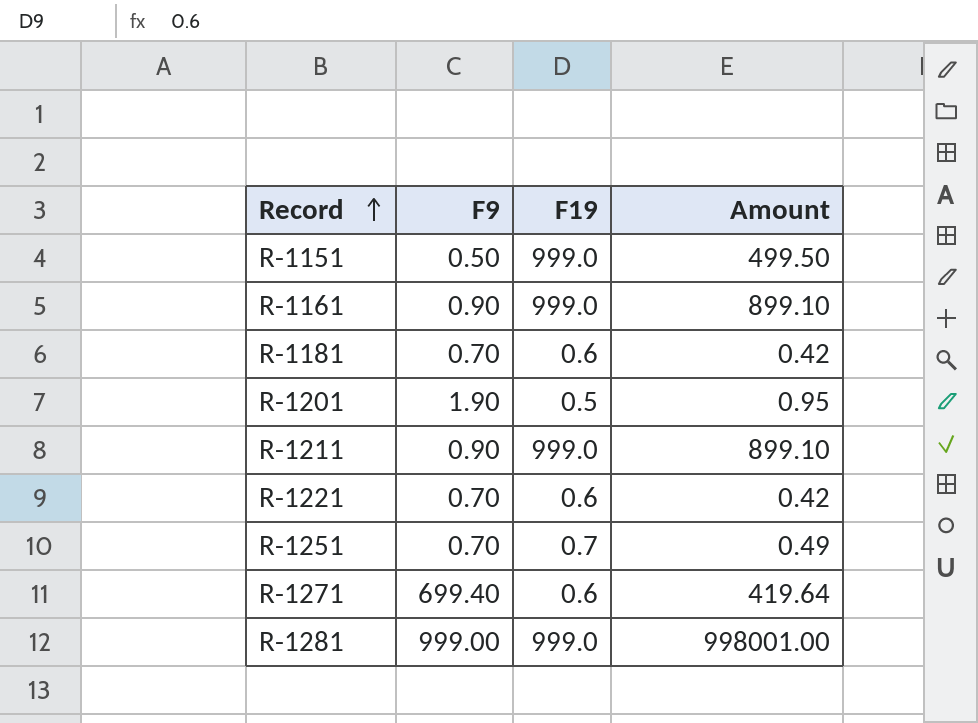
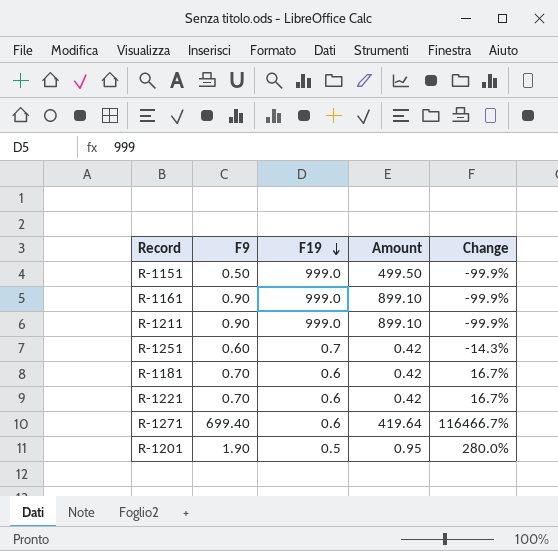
row order: Record ascending -> F19 descending
column Change | formula: none -> ([F9] - [F19]) / [F19]
row R-1281: 999.00 | 999.0 | 998001.00 -> none
R-1251 | F9: 0.70 -> 0.60
R-1251 | Amount: 0.49 -> 0.42

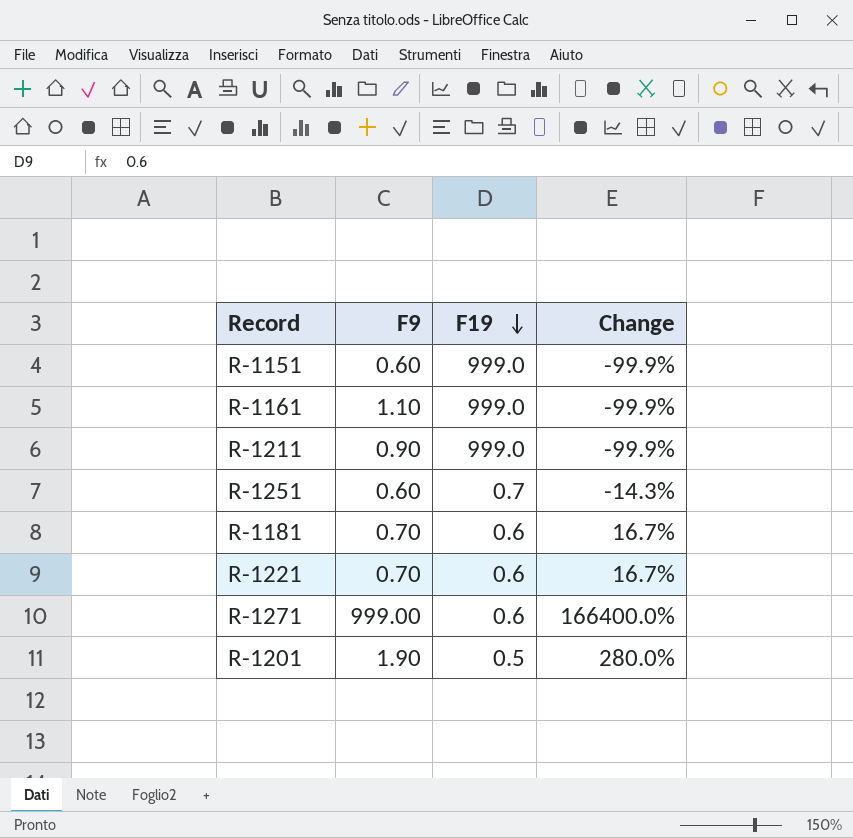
column Amount | formula: [F9] * [F19] -> none
R-1151 | F9: 0.50 -> 0.60
R-1161 | F9: 0.90 -> 1.10
R-1271 | F9: 699.40 -> 999.00
R-1271 | Change: 116466.7% -> 166400.0%

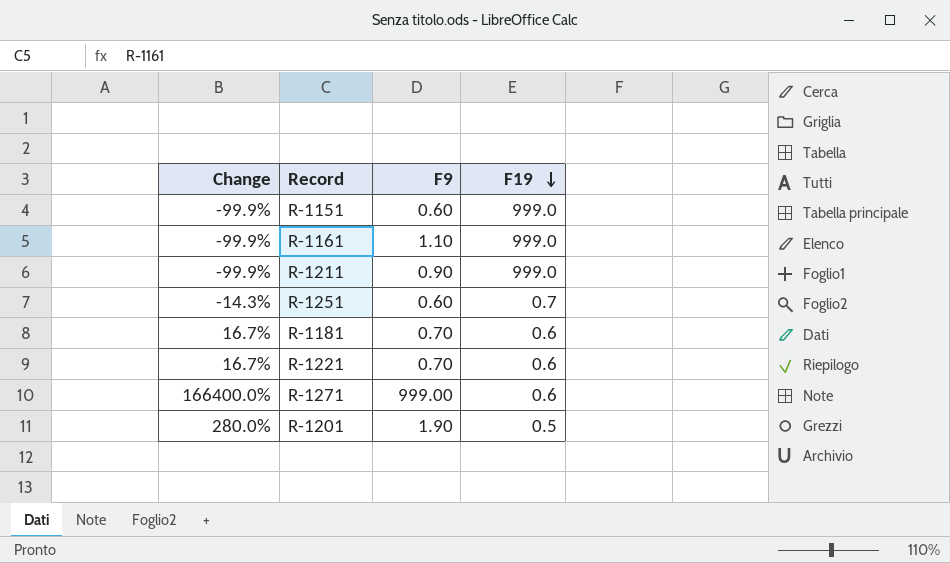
column Change | position: 4 -> 1

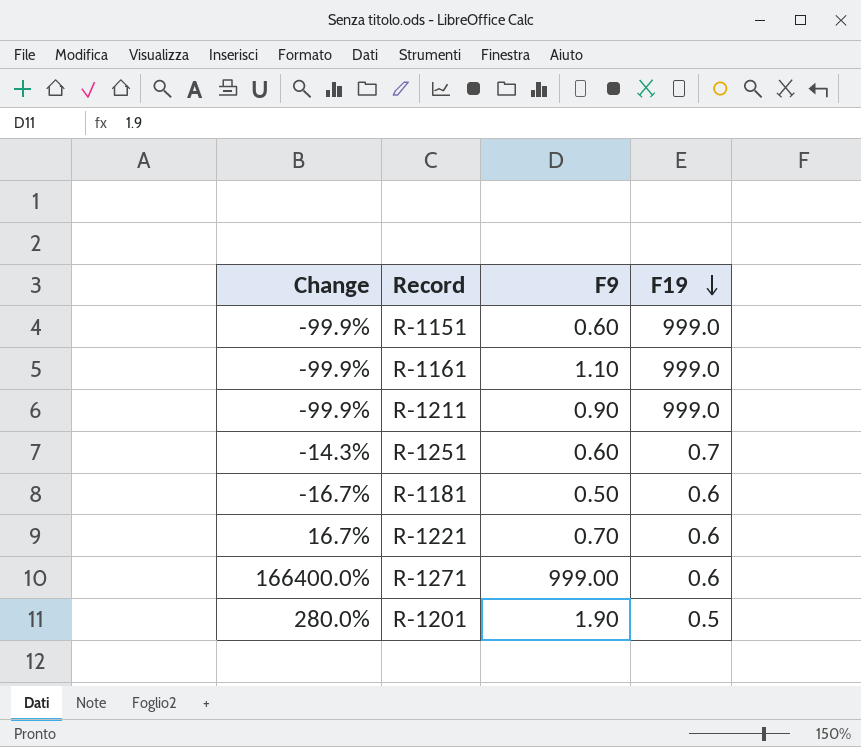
R-1181 | Change: 16.7% -> -16.7%
R-1181 | F9: 0.70 -> 0.50

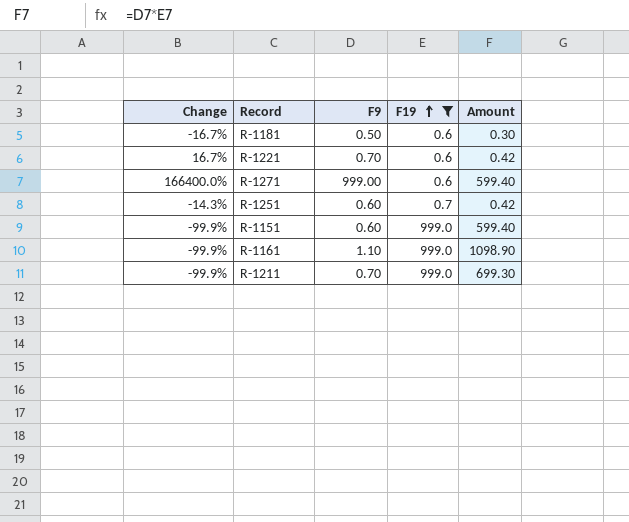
filter: none -> F19 != 0.5
row order: F19 descending -> F19 ascending
column Amount | formula: none -> [F9] * [F19]
R-1211 | F9: 0.90 -> 0.70

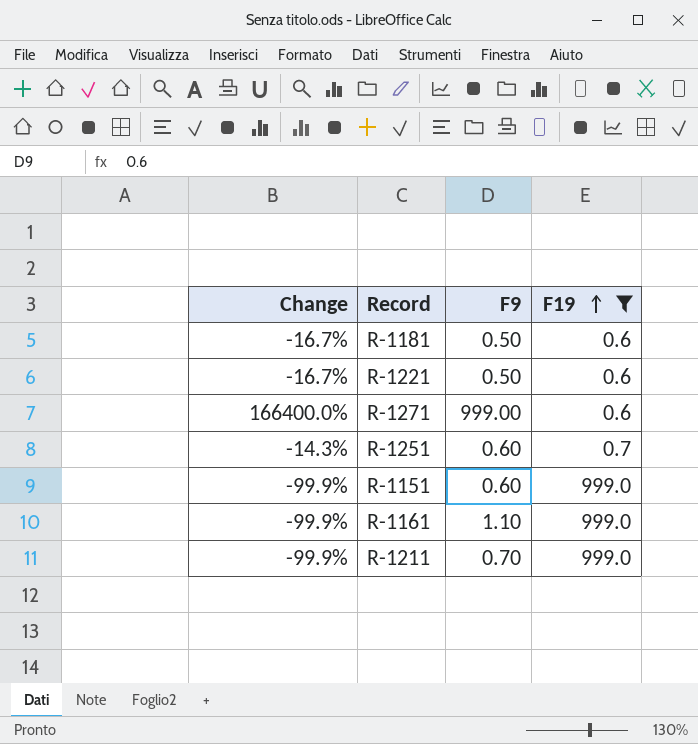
column Amount | formula: [F9] * [F19] -> none
R-1221 | Change: 16.7% -> -16.7%
R-1221 | F9: 0.70 -> 0.50

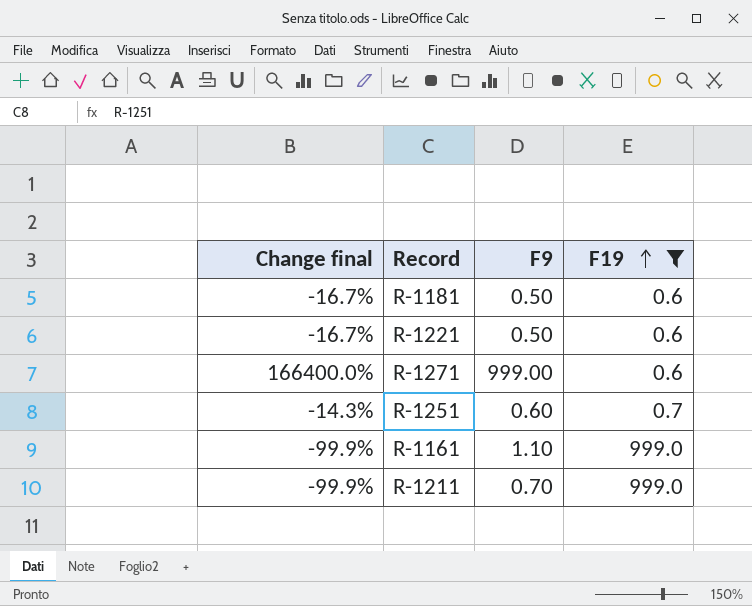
column name: Change -> Change final
row R-1151: -99.9% | 0.60 | 999.0 -> none

